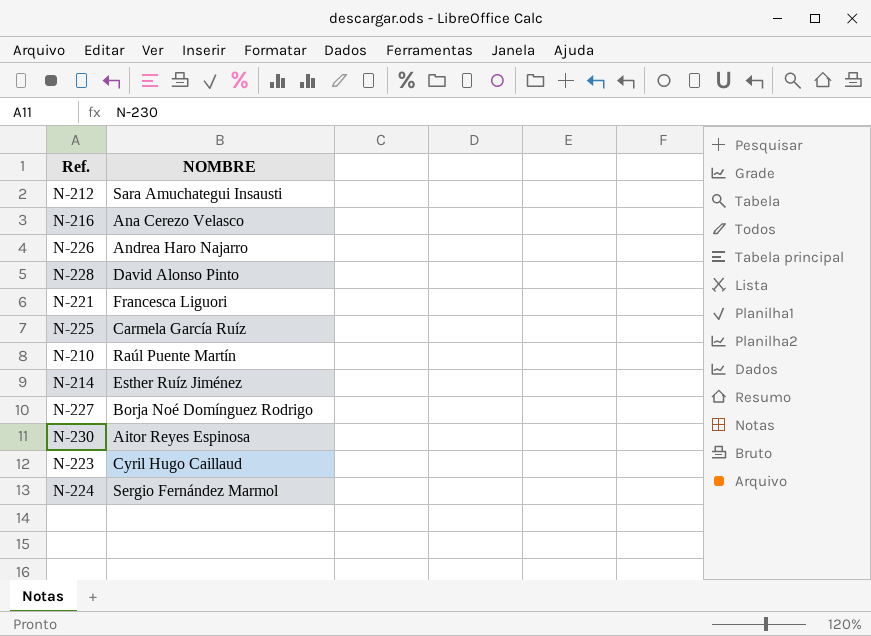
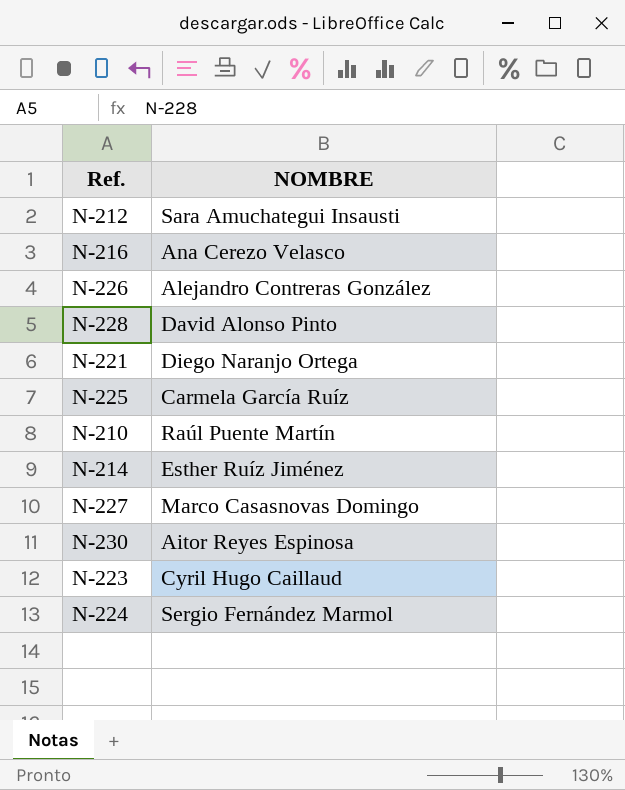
N-226 | NOMBRE: Andrea Haro Najarro -> Alejandro Contreras González
N-221 | NOMBRE: Francesca Liguori -> Diego Naranjo Ortega
N-227 | NOMBRE: Borja Noé Domínguez Rodrigo -> Marco Casasnovas Domingo

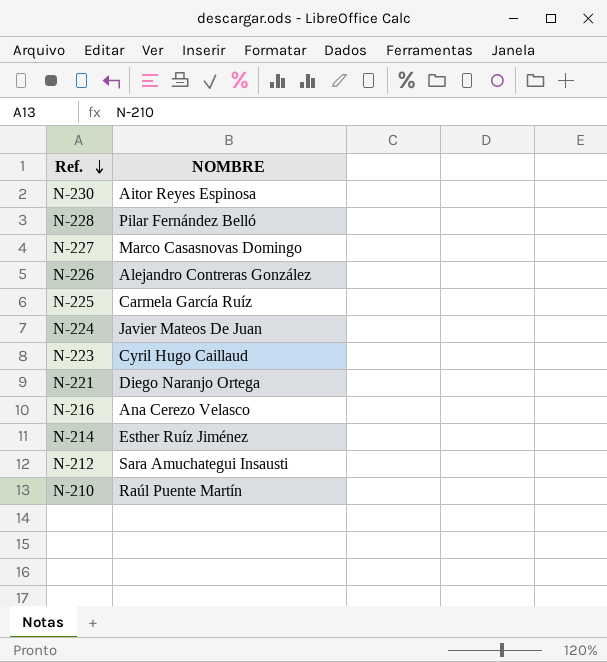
row order: none -> Ref. descending
N-228 | NOMBRE: David Alonso Pinto -> Pilar Fernández Belló
N-224 | NOMBRE: Sergio Fernández Marmol -> Javier Mateos De Juan

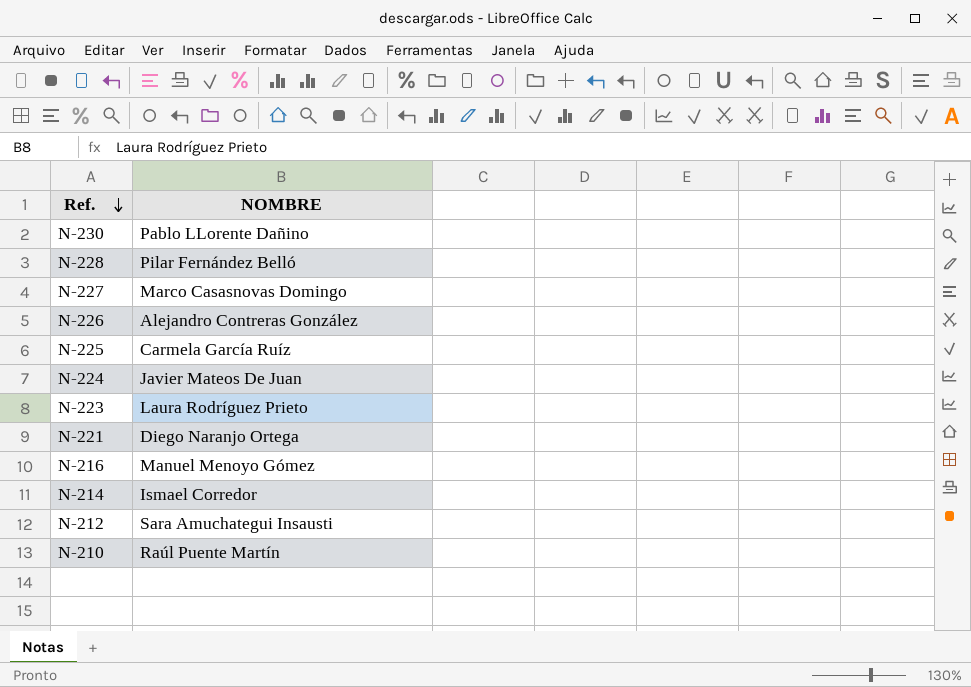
N-230 | NOMBRE: Aitor Reyes Espinosa -> Pablo LLorente Dañino
N-223 | NOMBRE: Cyril Hugo Caillaud -> Laura Rodríguez Prieto
N-216 | NOMBRE: Ana Cerezo Velasco -> Manuel Menoyo Gómez
N-214 | NOMBRE: Esther Ruíz Jiménez -> Ismael Corredor

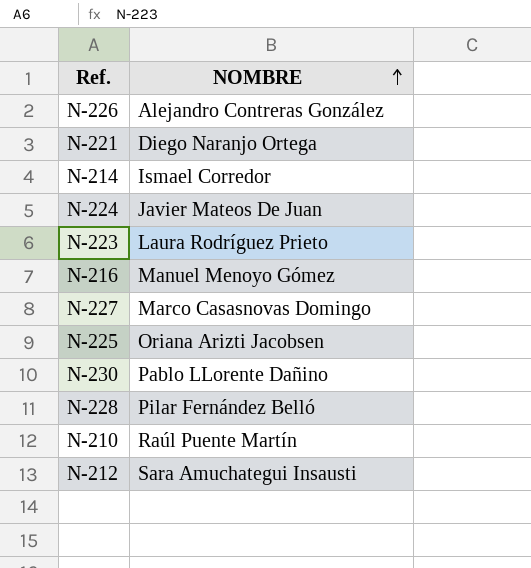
row order: Ref. descending -> NOMBRE ascending
N-225 | NOMBRE: Carmela García Ruíz -> Oriana Arizti Jacobsen

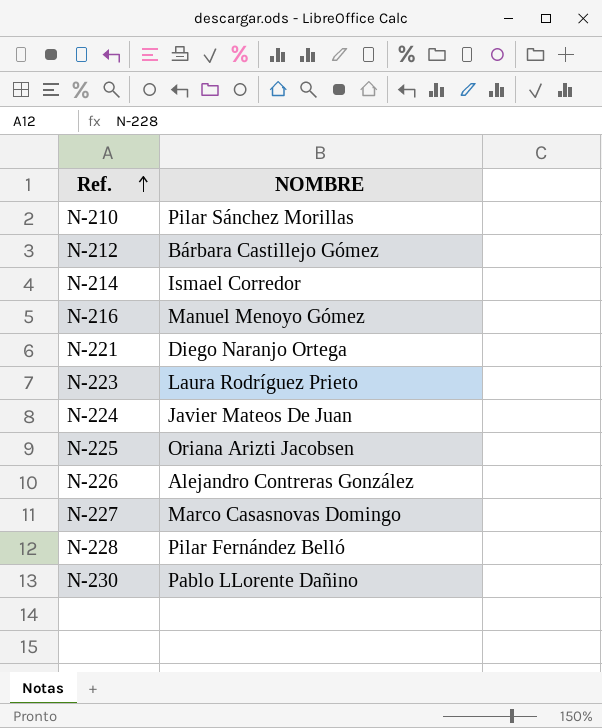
row order: NOMBRE ascending -> Ref. ascending
N-210 | NOMBRE: Raúl Puente Martín -> Pilar Sánchez Morillas
N-212 | NOMBRE: Sara Amuchategui Insausti -> Bárbara Castillejo Gómez

